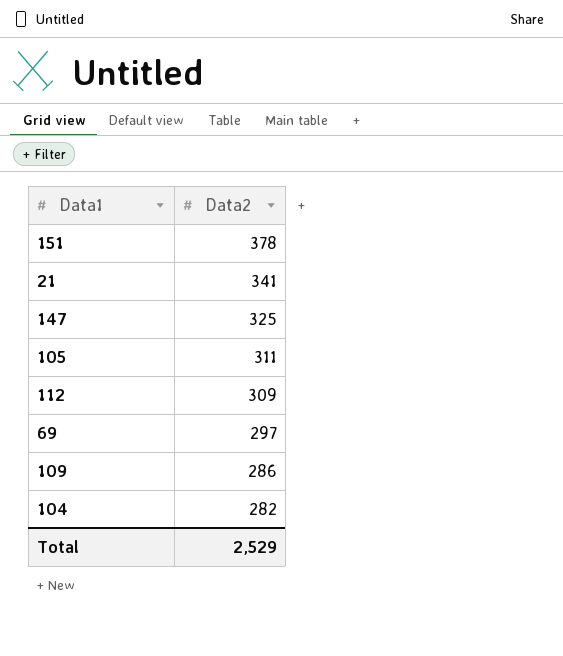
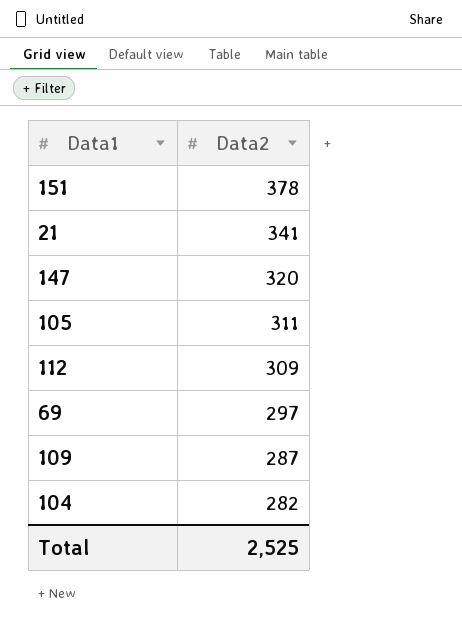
147 | Data2: 325 -> 320
109 | Data2: 286 -> 287
Total | Data2: 2,529 -> 2,525

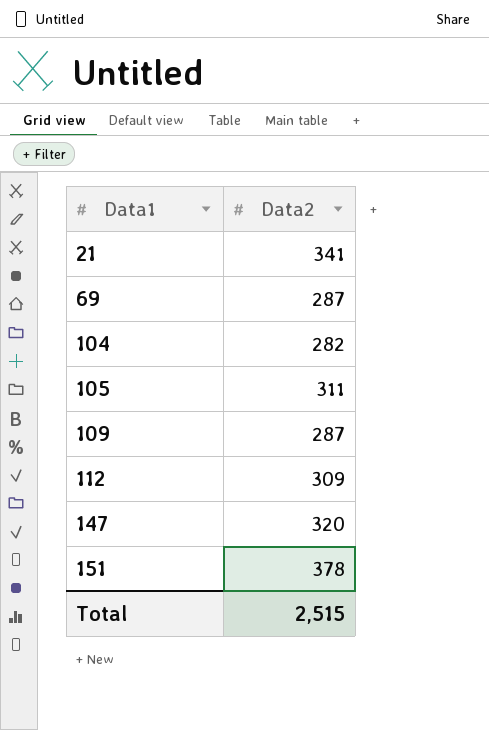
row order: Data2 descending -> Data1 ascending
69 | Data2: 297 -> 287
Total | Data2: 2,525 -> 2,515

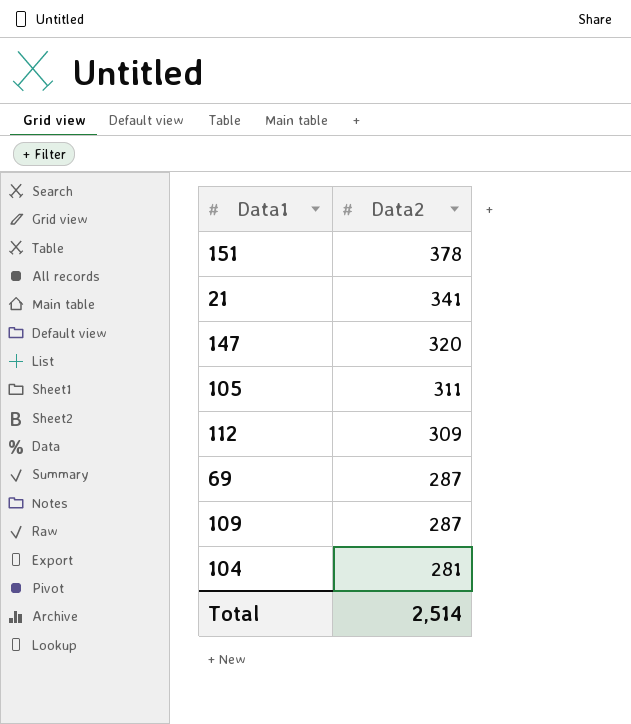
row order: Data1 ascending -> Data2 descending
104 | Data2: 282 -> 281
Total | Data2: 2,515 -> 2,514

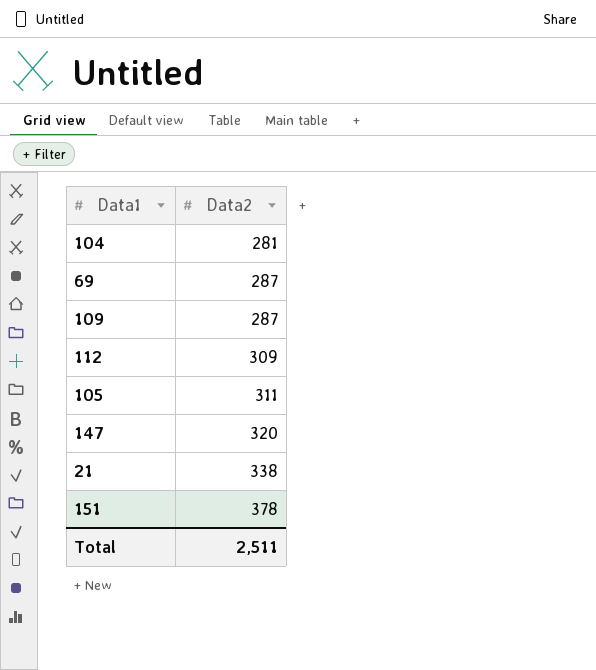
row order: Data2 descending -> Data2 ascending
21 | Data2: 341 -> 338
Total | Data2: 2,514 -> 2,511

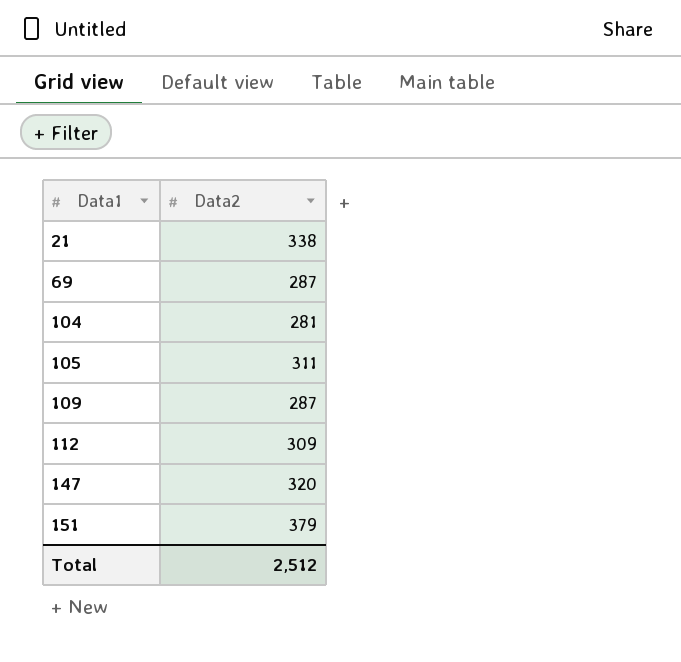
row order: Data2 ascending -> Data1 ascending
151 | Data2: 378 -> 379
Total | Data2: 2,511 -> 2,512

